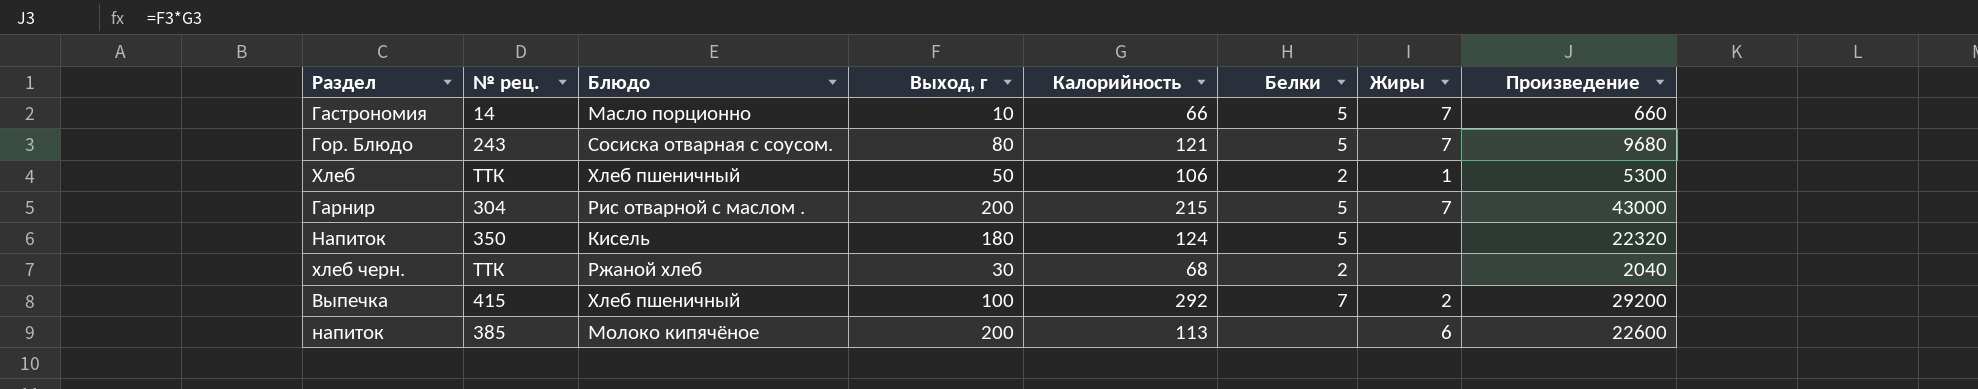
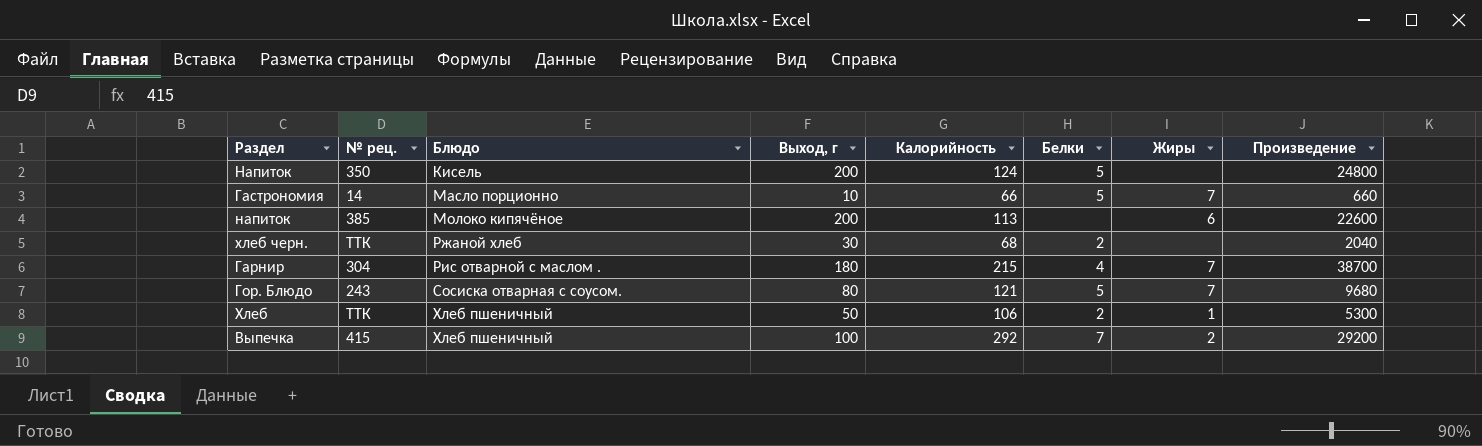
row order: none -> Блюдо ascending
Напиток | Выход, г: 180 -> 200
Напиток | Произведение: 22320 -> 24800
Гарнир | Выход, г: 200 -> 180
Гарнир | Белки: 5 -> 4
Гарнир | Произведение: 43000 -> 38700

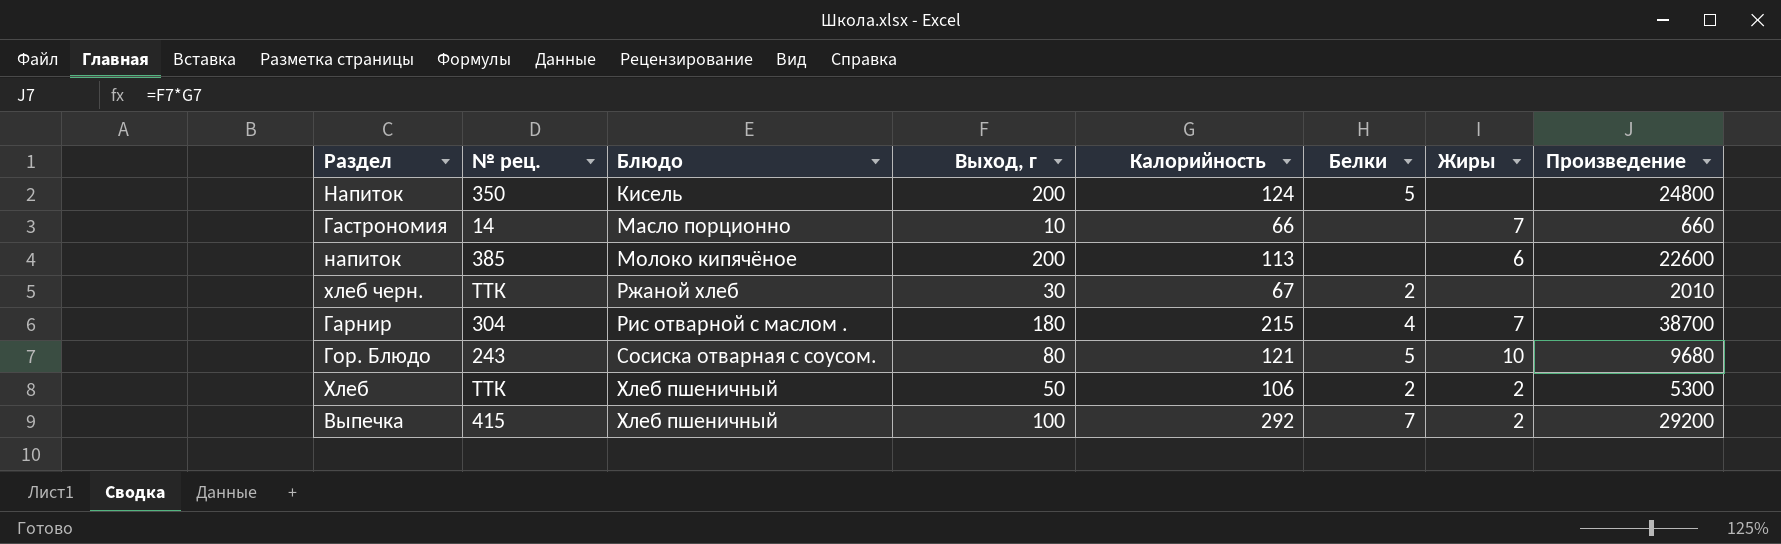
Гастрономия | Белки: 5 -> none
хлеб черн. | Калорийность: 68 -> 67
хлеб черн. | Произведение: 2040 -> 2010
Гор. Блюдо | Жиры: 7 -> 10
Хлеб | Жиры: 1 -> 2

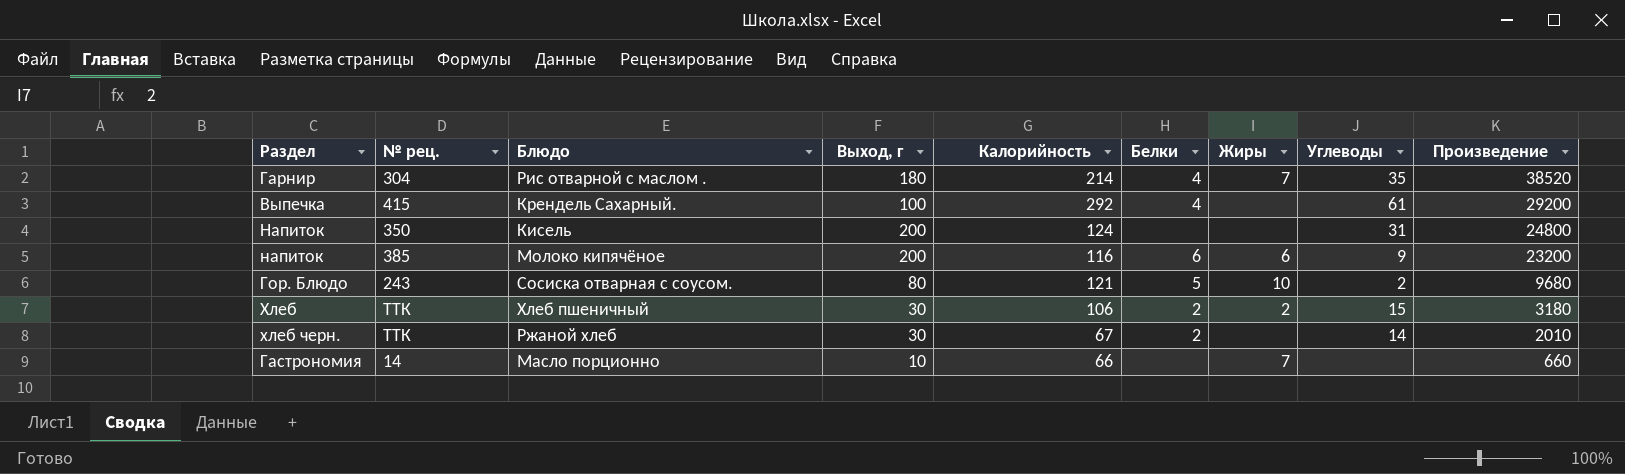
row order: Блюдо ascending -> Произведение descending
column Углеводы | position: none -> 8
Гарнир | Калорийность: 215 -> 214
Гарнир | Произведение: 38700 -> 38520
Выпечка | Блюдо: Хлеб пшеничный -> Крендель Сахарный.
Выпечка | Белки: 7 -> 4
Выпечка | Жиры: 2 -> none
Напиток | Белки: 5 -> none
напиток | Калорийность: 113 -> 116
напиток | Белки: none -> 6
напиток | Произведение: 22600 -> 23200
Хлеб | Выход, г: 50 -> 30
Хлеб | Произведение: 5300 -> 3180

